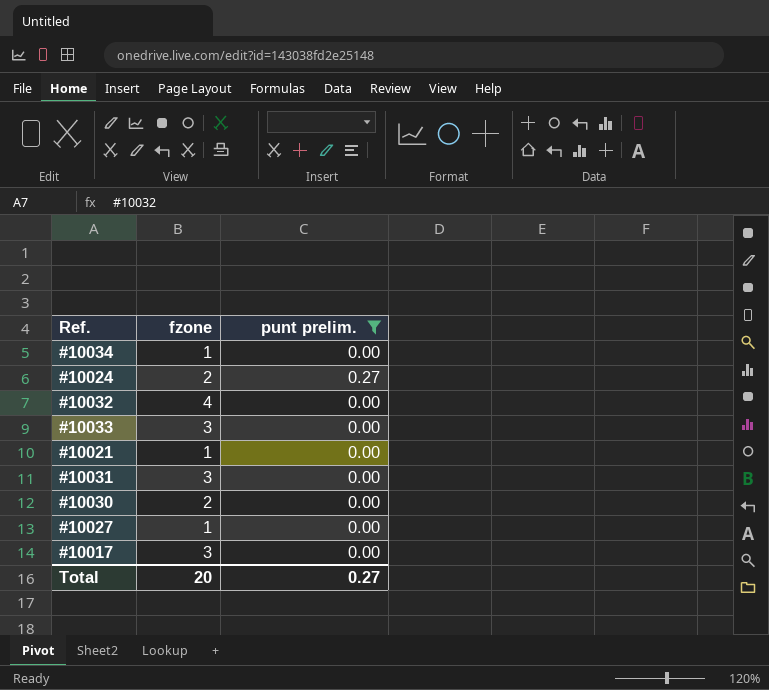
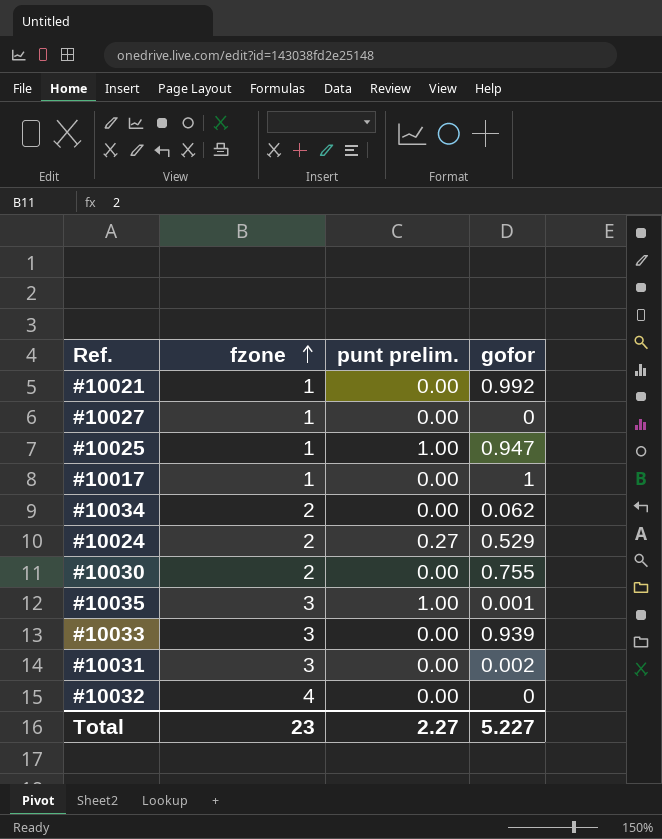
filter: punt prelim. != 1.00 -> none
row order: none -> fzone ascending
column gofor | position: none -> 4
#10017 | fzone: 3 -> 1
#10034 | fzone: 1 -> 2
Total | fzone: 20 -> 23
Total | punt prelim.: 0.27 -> 2.27

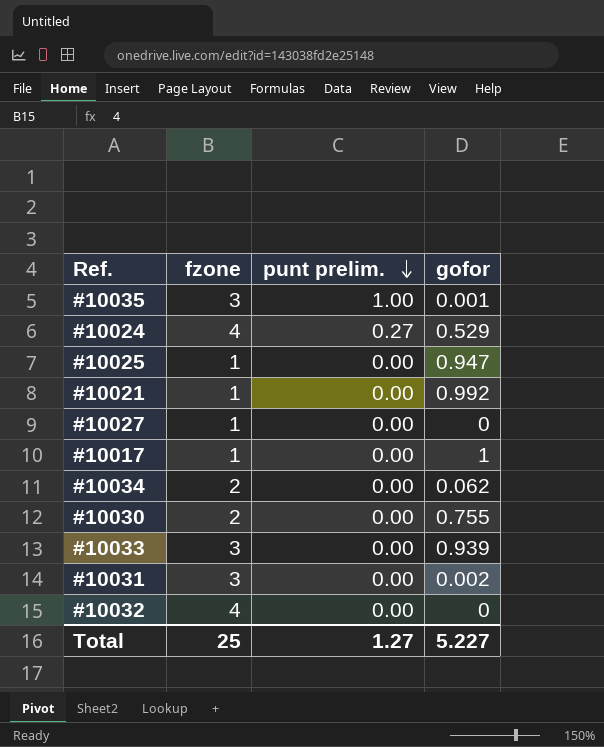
row order: fzone ascending -> punt prelim. descending
#10024 | fzone: 2 -> 4
#10025 | punt prelim.: 1.00 -> 0.00
Total | fzone: 23 -> 25
Total | punt prelim.: 2.27 -> 1.27

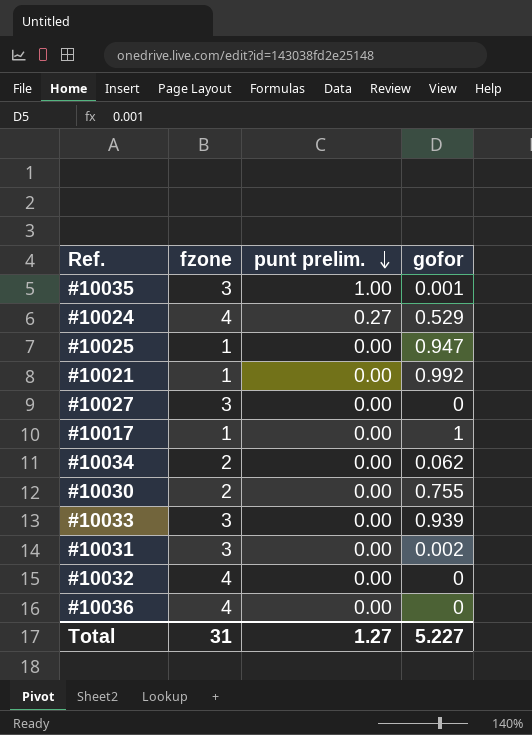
#10027 | fzone: 1 -> 3
row #10036: none -> 4 | 0.00 | 0
Total | fzone: 25 -> 31

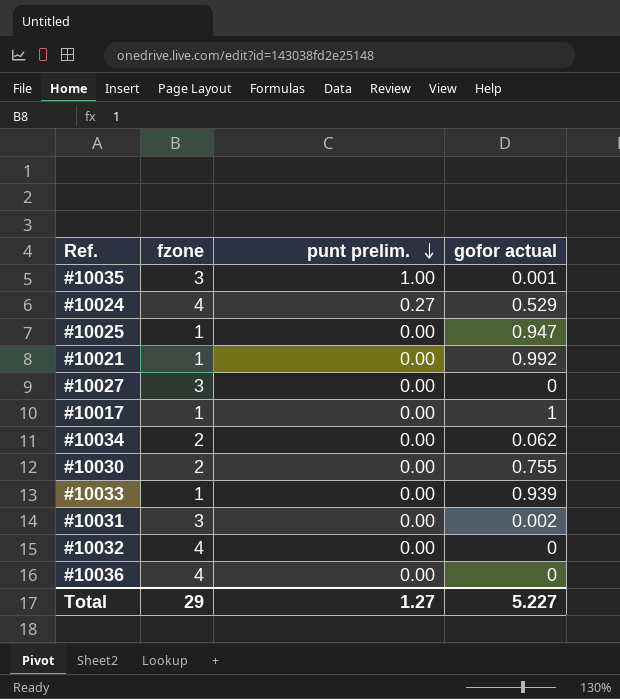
column name: gofor -> gofor actual
#10033 | fzone: 3 -> 1
Total | fzone: 31 -> 29

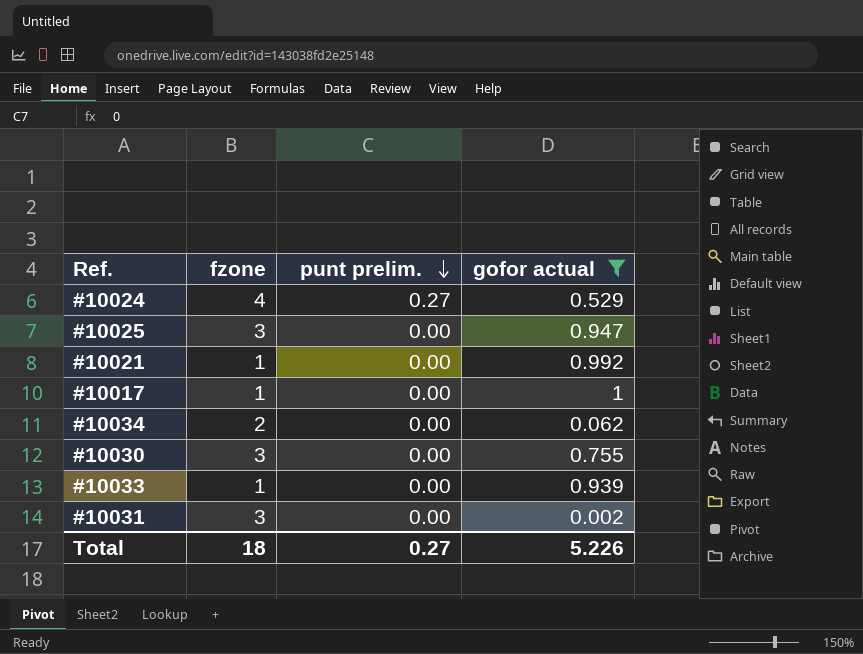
filter: none -> gofor actual >= 0.002
#10025 | fzone: 1 -> 3
#10030 | fzone: 2 -> 3
Total | fzone: 29 -> 18
Total | punt prelim.: 1.27 -> 0.27
Total | gofor actual: 5.227 -> 5.226

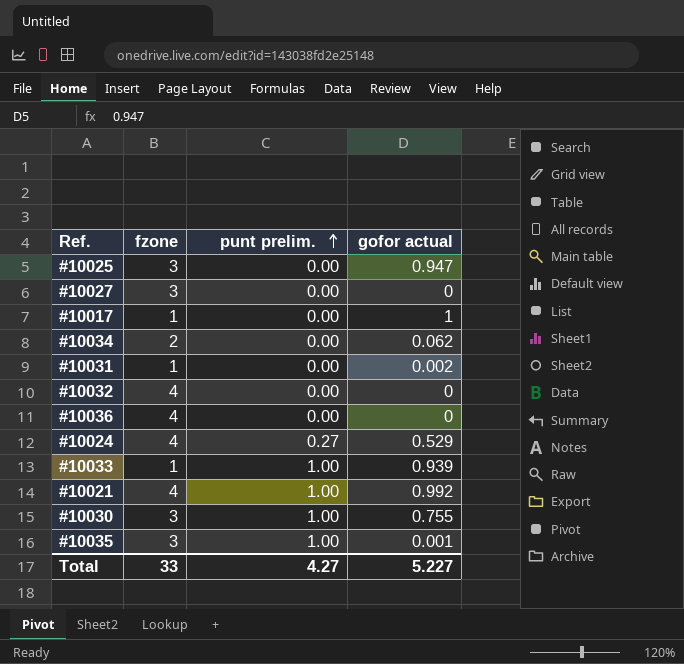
filter: gofor actual >= 0.002 -> none
row order: punt prelim. descending -> punt prelim. ascending
#10031 | fzone: 3 -> 1
#10033 | punt prelim.: 0.00 -> 1.00
#10021 | fzone: 1 -> 4
#10021 | punt prelim.: 0.00 -> 1.00
#10030 | punt prelim.: 0.00 -> 1.00
Total | fzone: 18 -> 33
Total | punt prelim.: 0.27 -> 4.27
Total | gofor actual: 5.226 -> 5.227

